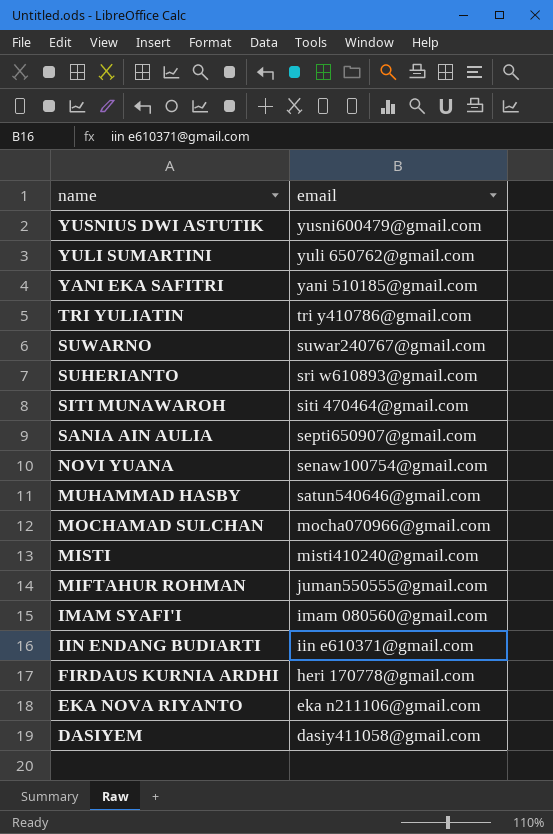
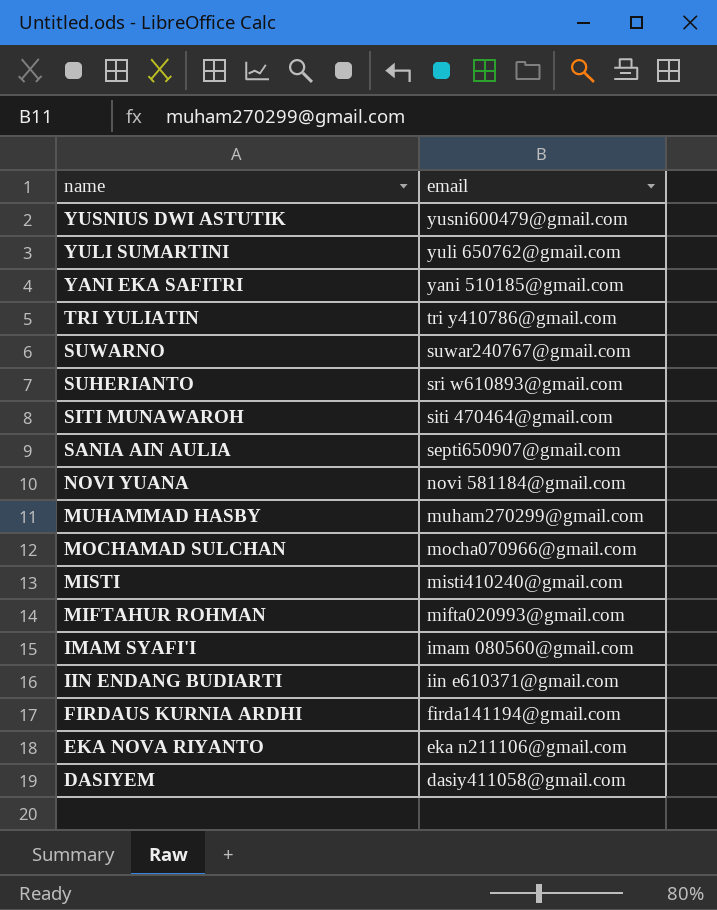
NOVI YUANA | email: senaw100754@gmail.com -> novi 581184@gmail.com
MUHAMMAD HASBY | email: satun540646@gmail.com -> muham270299@gmail.com
MIFTAHUR ROHMAN | email: juman550555@gmail.com -> mifta020993@gmail.com
FIRDAUS KURNIA ARDHI | email: heri 170778@gmail.com -> firda141194@gmail.com

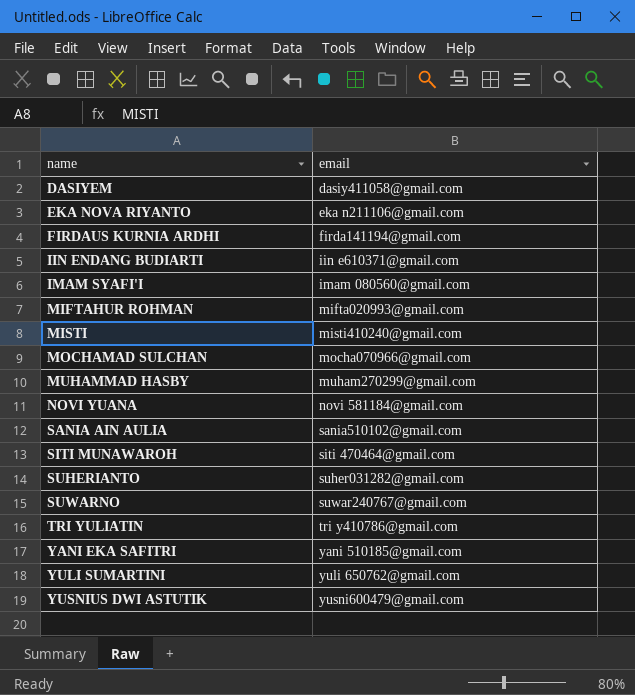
row order: name descending -> name ascending
SANIA AIN AULIA | email: septi650907@gmail.com -> sania510102@gmail.com
SUHERIANTO | email: sri w610893@gmail.com -> suher031282@gmail.com

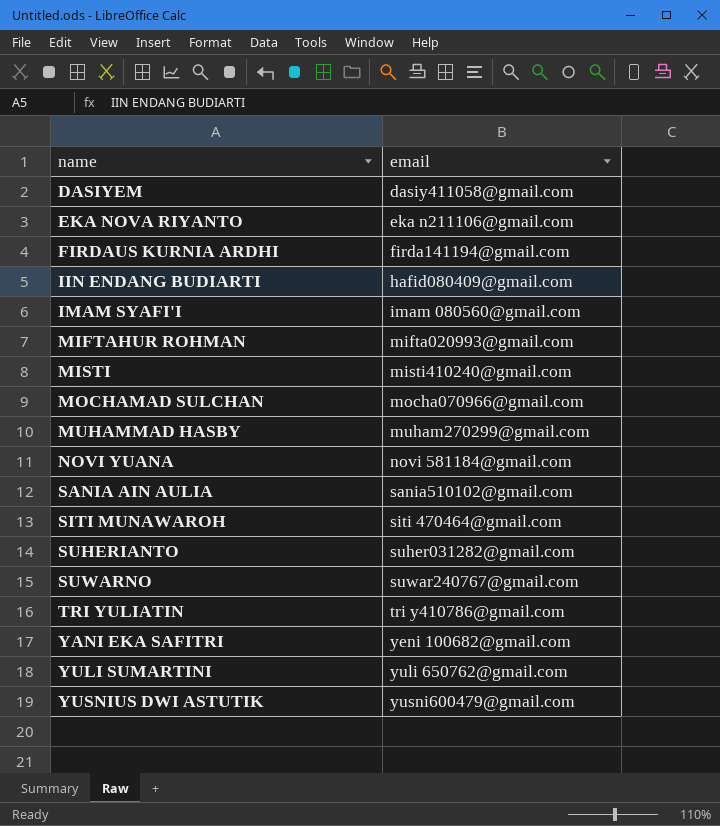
IIN ENDANG BUDIARTI | email: iin e610371@gmail.com -> hafid080409@gmail.com
YANI EKA SAFITRI | email: yani 510185@gmail.com -> yeni 100682@gmail.com

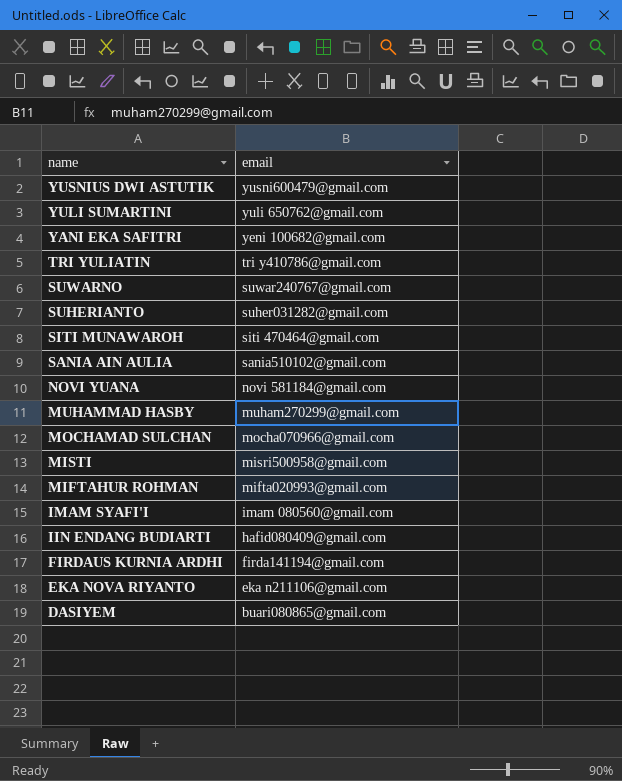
row order: name ascending -> name descending
MISTI | email: misti410240@gmail.com -> misri500958@gmail.com
DASIYEM | email: dasiy411058@gmail.com -> buari080865@gmail.com

